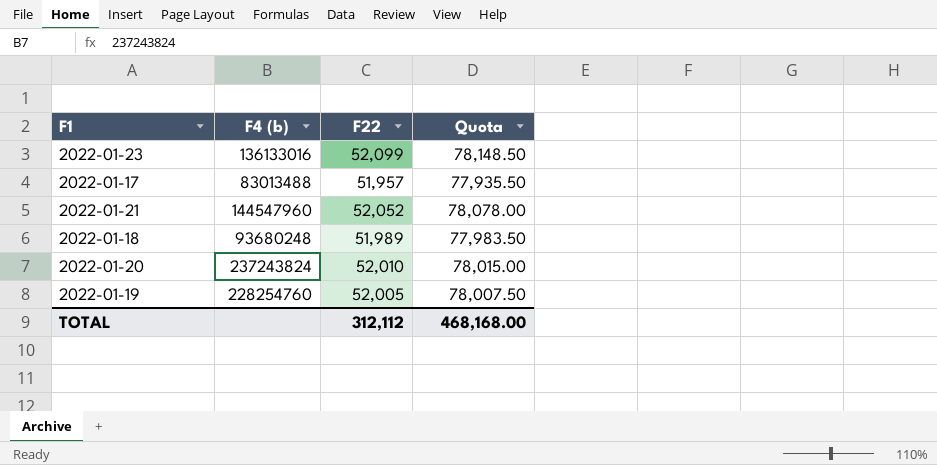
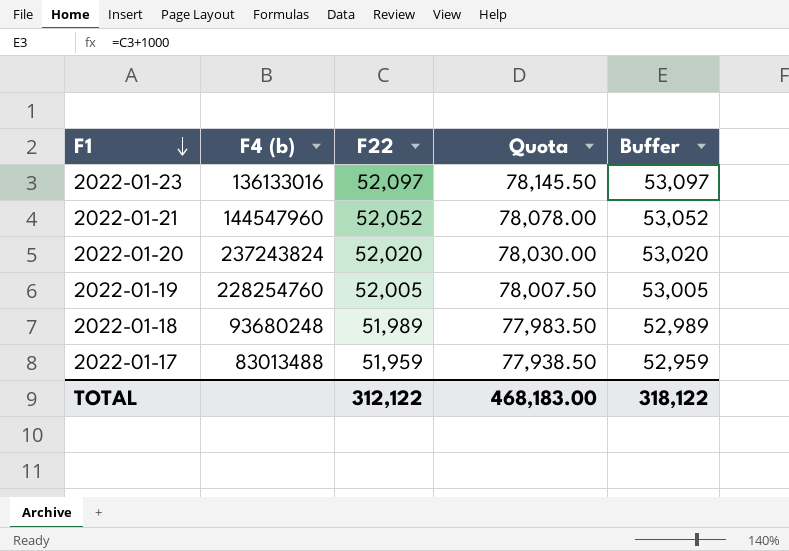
row order: none -> F1 descending
column Buffer | formula: none -> [F22] + 1000
2022-01-23 | F22: 52,099 -> 52,097
2022-01-23 | Quota: 78,148.50 -> 78,145.50
2022-01-20 | F22: 52,010 -> 52,020
2022-01-20 | Quota: 78,015.00 -> 78,030.00
2022-01-17 | F22: 51,957 -> 51,959
2022-01-17 | Quota: 77,935.50 -> 77,938.50
TOTAL | F22: 312,112 -> 312,122
TOTAL | Quota: 468,168.00 -> 468,183.00

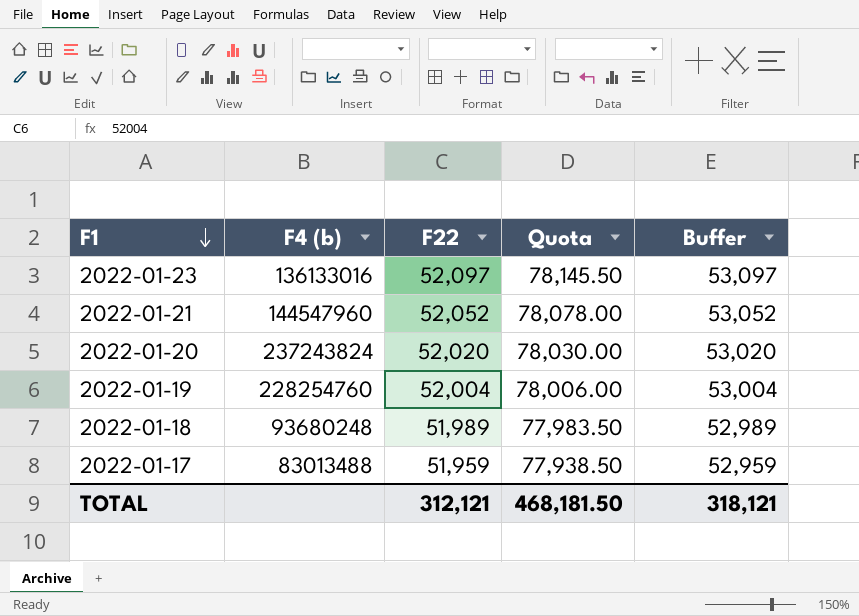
2022-01-19 | F22: 52,005 -> 52,004
2022-01-19 | Quota: 78,007.50 -> 78,006.00
2022-01-19 | Buffer: 53,005 -> 53,004
TOTAL | F22: 312,122 -> 312,121
TOTAL | Quota: 468,183.00 -> 468,181.50
TOTAL | Buffer: 318,122 -> 318,121

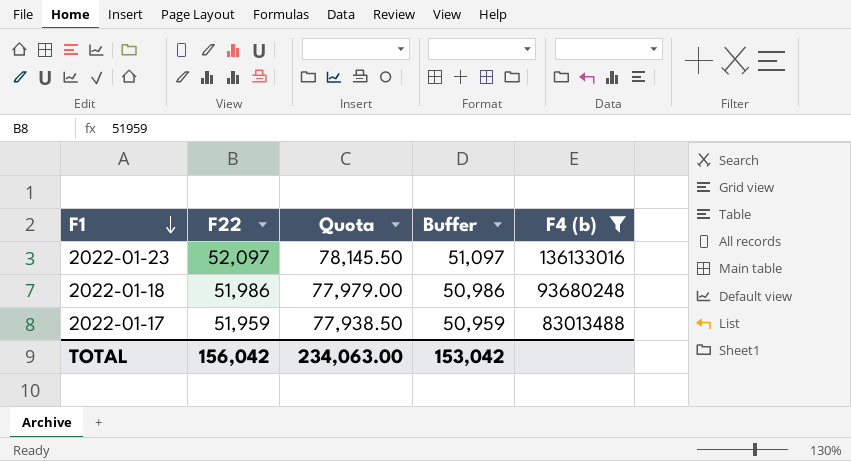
filter: none -> F4 (b) <= 136133016
column Buffer | formula: [F22] + 1000 -> [F22] - 1000
column F4 (b) | position: 2 -> 5
2022-01-18 | F22: 51,989 -> 51,986
2022-01-18 | Quota: 77,983.50 -> 77,979.00
TOTAL | F22: 312,121 -> 156,042
TOTAL | Quota: 468,181.50 -> 234,063.00
TOTAL | Buffer: 318,121 -> 153,042

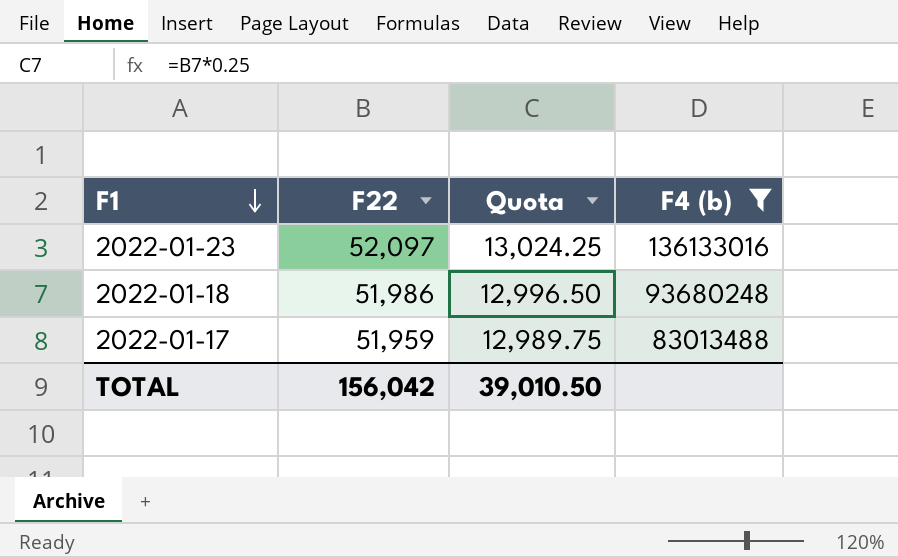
column Buffer | formula: [F22] - 1000 -> none
column Quota | formula: [F22] * 1.5 -> [F22] * 0.25
TOTAL | Quota: 234,063.00 -> 39,010.50

